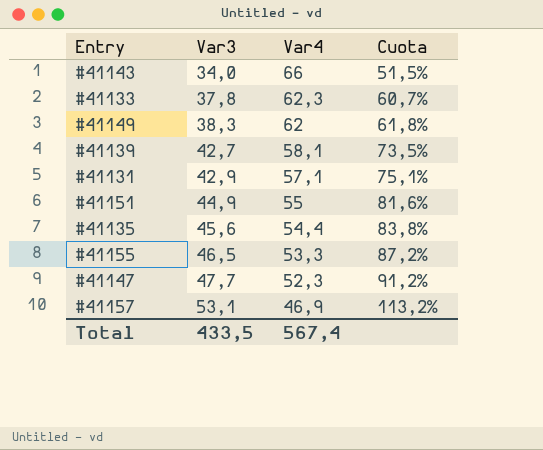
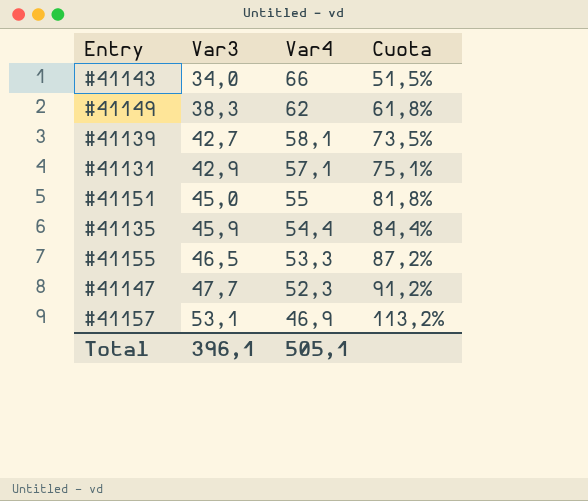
row #41133: 37,8 | 62,3 | 60,7% -> none
#41151 | Var3: 44,9 -> 45,0
#41151 | Cuota: 81,6% -> 81,8%
#41135 | Var3: 45,6 -> 45,9
#41135 | Cuota: 83,8% -> 84,4%
Total | Var3: 433,5 -> 396,1
Total | Var4: 567,4 -> 505,1

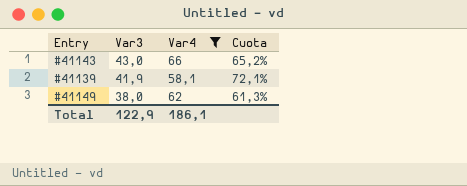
filter: none -> Var4 >= 58,1
row order: Var3 ascending -> Var3 descending
#41143 | Var3: 34,0 -> 43,0
#41143 | Cuota: 51,5% -> 65,2%
#41139 | Var3: 42,7 -> 41,9
#41139 | Cuota: 73,5% -> 72,1%
#41149 | Var3: 38,3 -> 38,0
#41149 | Cuota: 61,8% -> 61,3%
Total | Var3: 396,1 -> 122,9
Total | Var4: 505,1 -> 186,1

